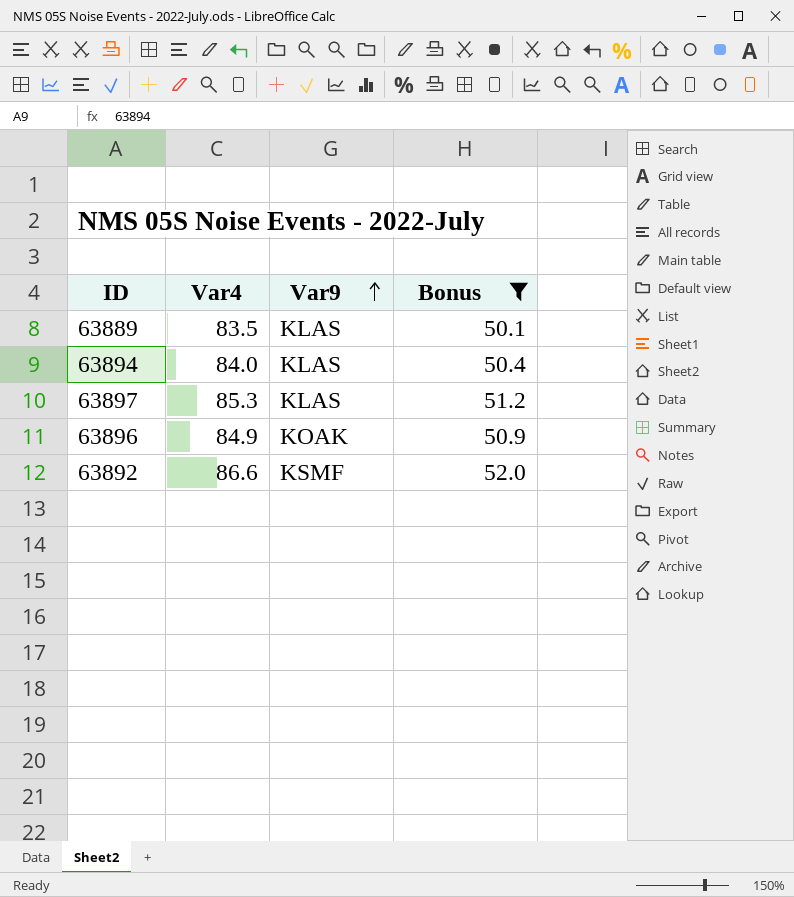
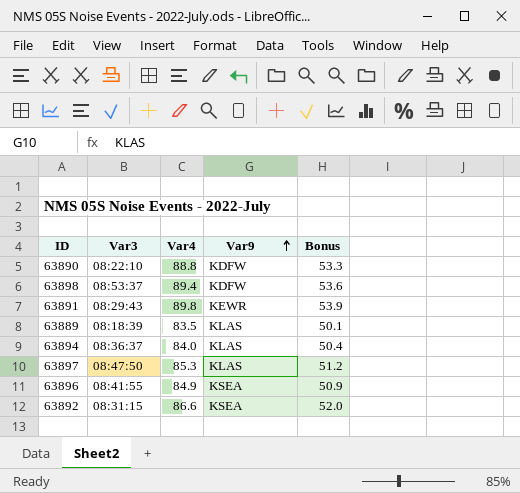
filter: Bonus <= 52.0 -> none
column Var3 | position: none -> 2
63896 | Var9: KOAK -> KSEA
63892 | Var9: KSMF -> KSEA

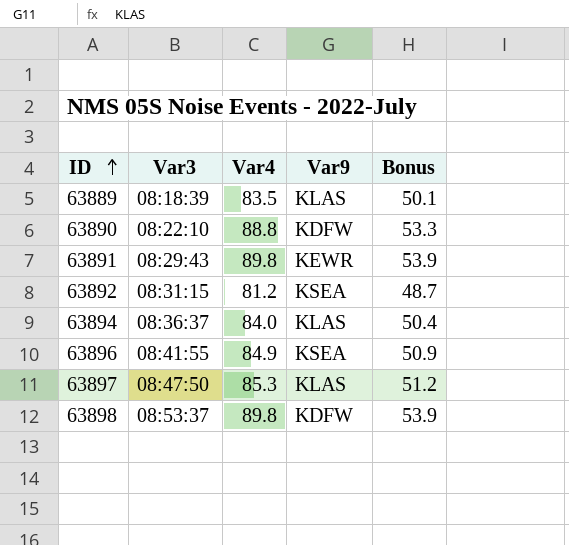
row order: Var9 ascending -> ID ascending
63892 | Var4: 86.6 -> 81.2
63892 | Bonus: 52.0 -> 48.7
63898 | Var4: 89.4 -> 89.8
63898 | Bonus: 53.6 -> 53.9

